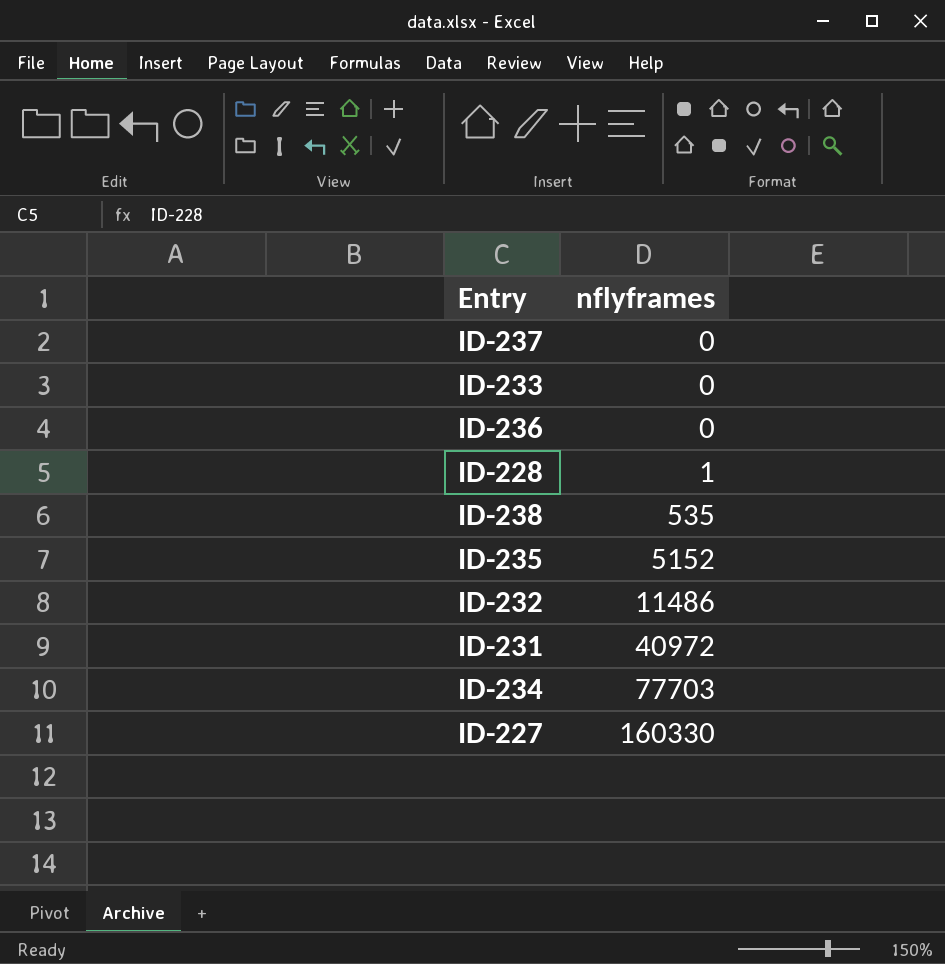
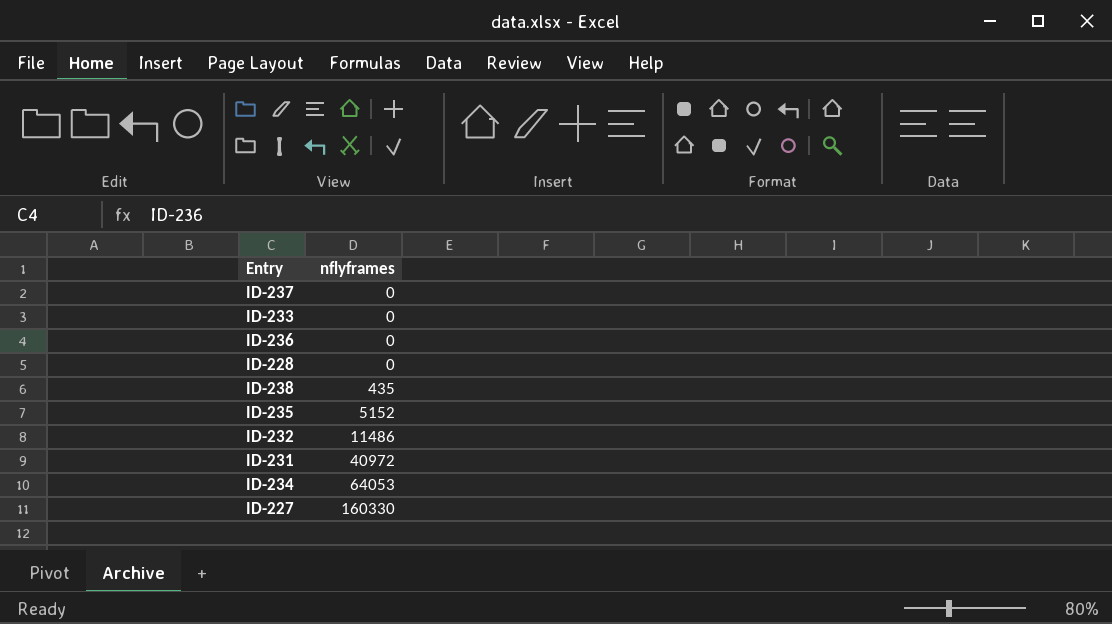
ID-228 | nflyframes: 1 -> 0
ID-238 | nflyframes: 535 -> 435
ID-234 | nflyframes: 77703 -> 64053

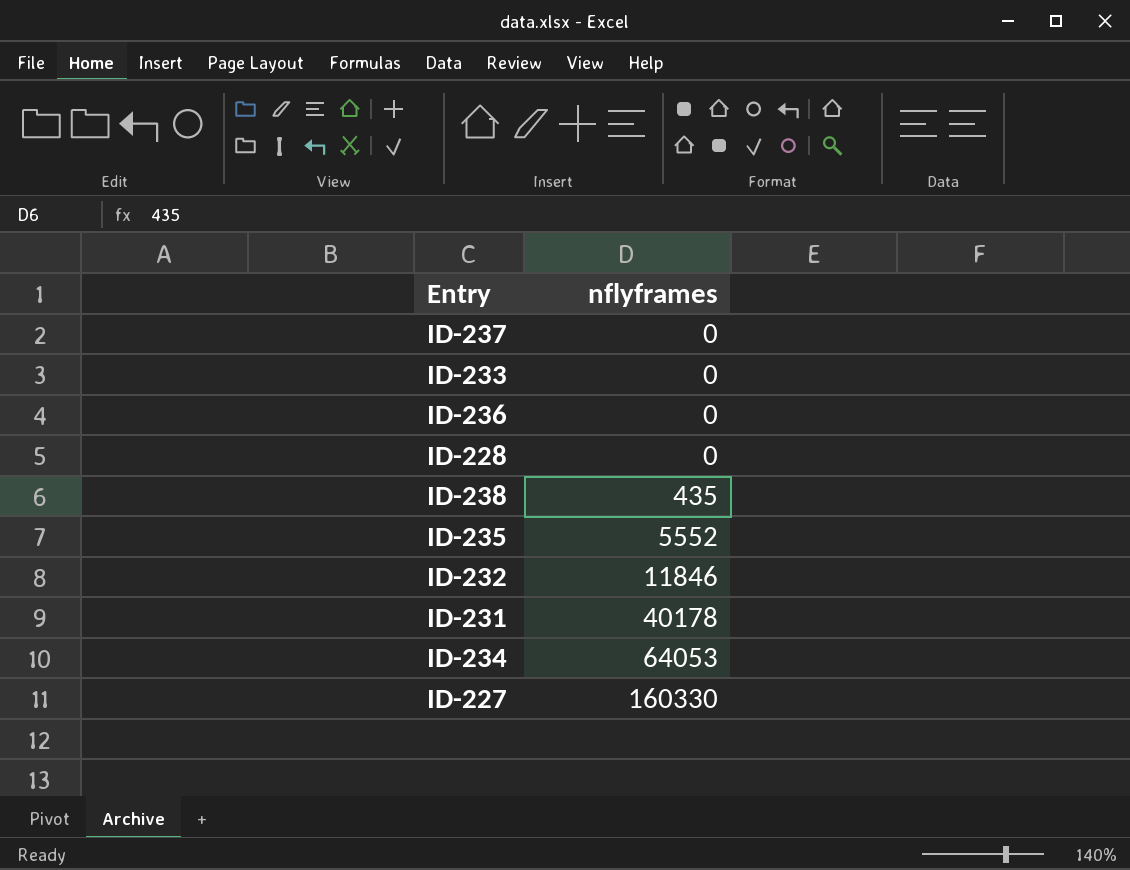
ID-235 | nflyframes: 5152 -> 5552
ID-232 | nflyframes: 11486 -> 11846
ID-231 | nflyframes: 40972 -> 40178

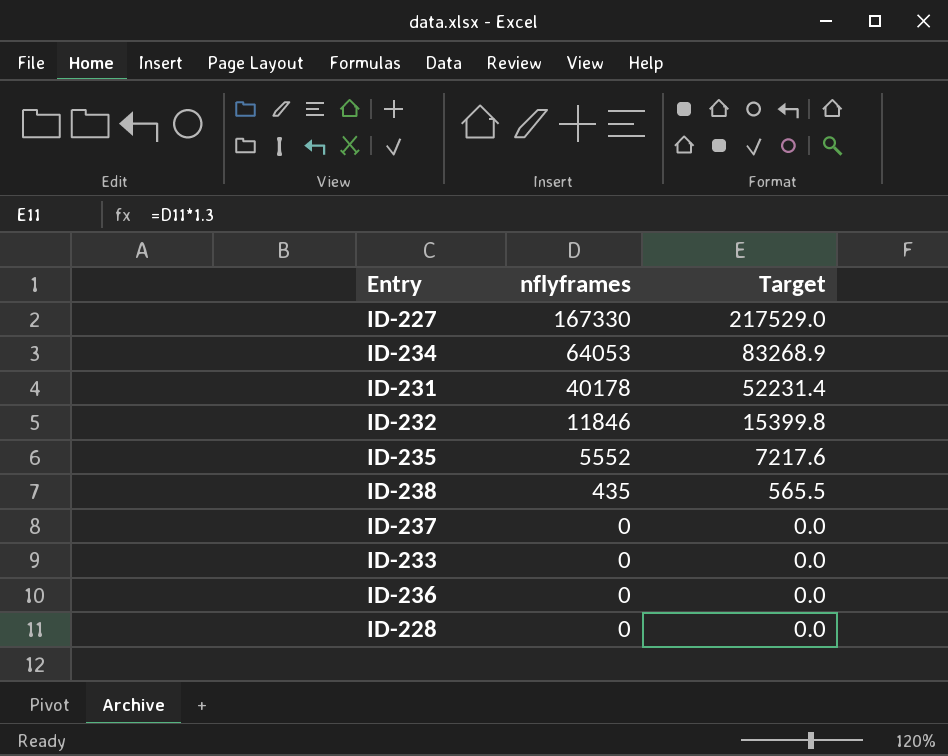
row order: nflyframes ascending -> nflyframes descending
column Target | formula: none -> [nflyframes] * 1.3
ID-227 | nflyframes: 160330 -> 167330

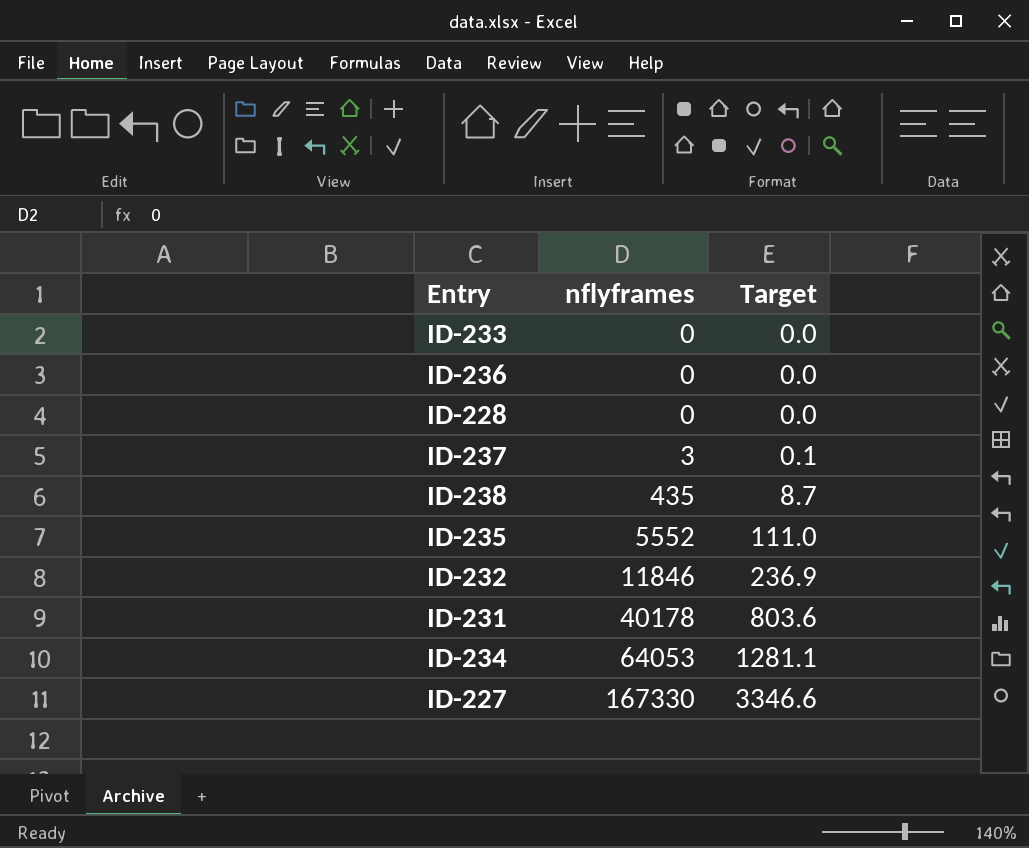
row order: nflyframes descending -> nflyframes ascending
column Target | formula: [nflyframes] * 1.3 -> [nflyframes] * 0.02
ID-237 | nflyframes: 0 -> 3

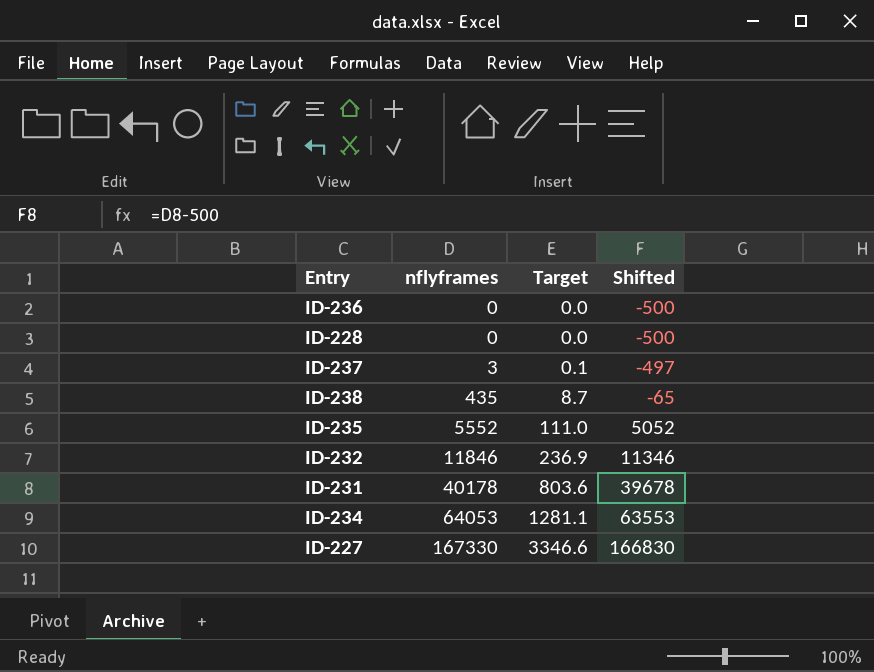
column Shifted | formula: none -> [nflyframes] - 500
row ID-233: 0 | 0.0 -> none

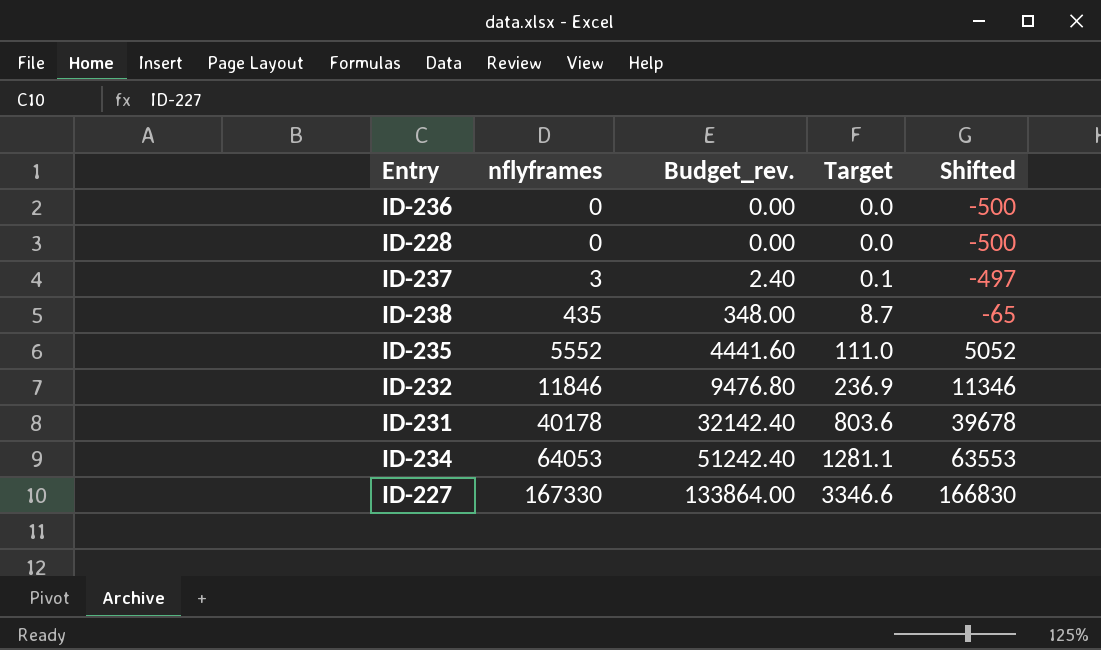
column Budget_rev. | formula: none -> [nflyframes] * 0.8

